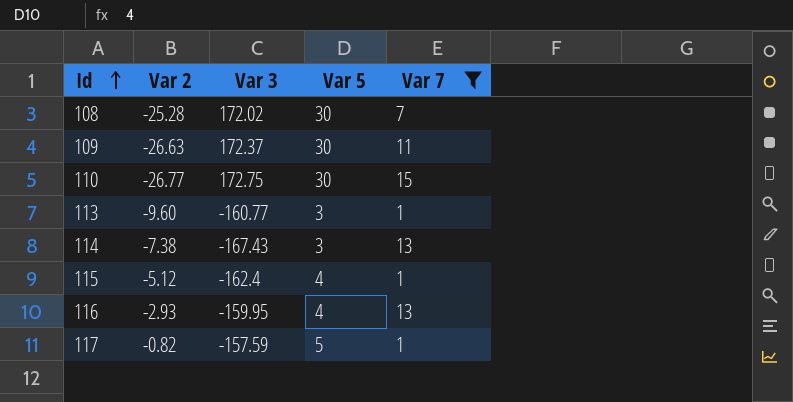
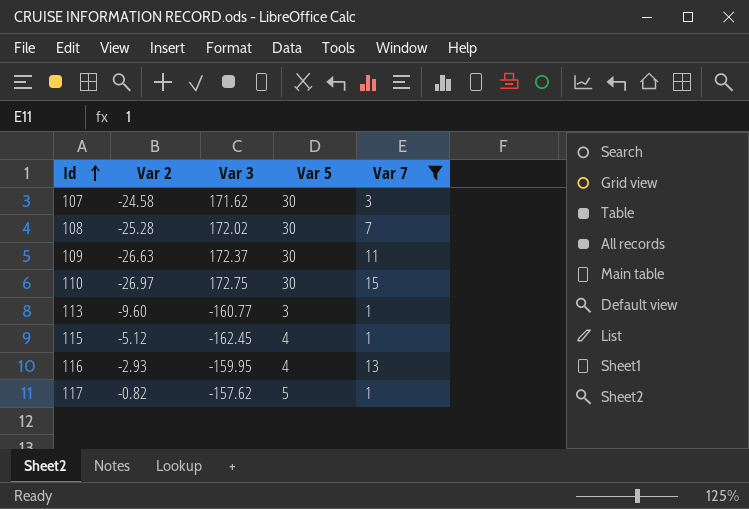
row 114: -7.38 | -167.43 | 3 | 13 -> none
row 107: none -> -24.58 | 171.62 | 30 | 3
110 | Var 2: -26.77 -> -26.97
115 | Var 3: -162.4 -> -162.45
117 | Var 3: -157.59 -> -157.62

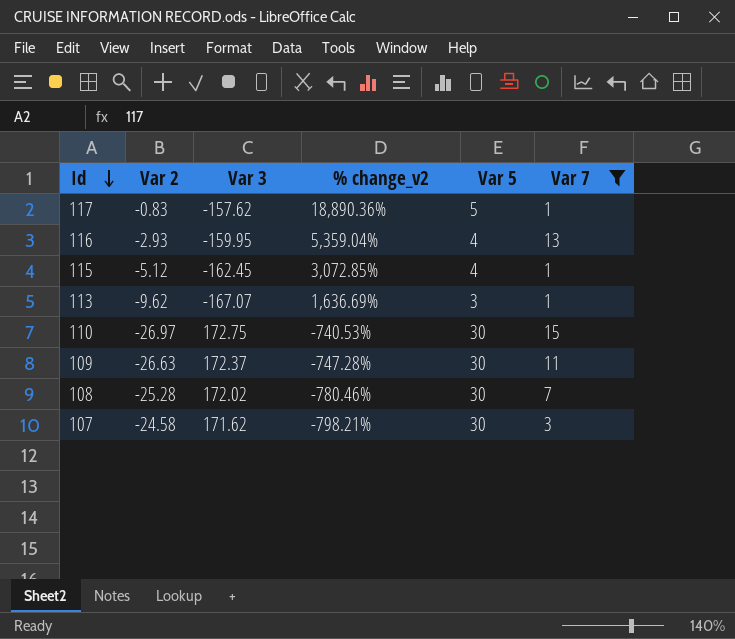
row order: Id ascending -> Id descending
column % change_v2 | formula: none -> ([Var 3] - [Var 2]) / [Var 2]
117 | Var 2: -0.82 -> -0.83
113 | Var 2: -9.60 -> -9.62
113 | Var 3: -160.77 -> -167.07

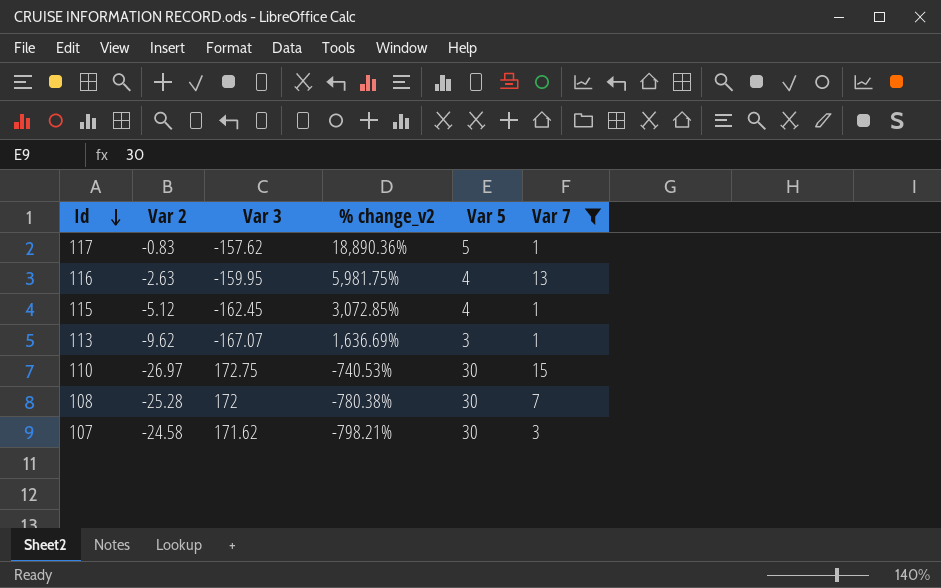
row 109: -26.63 | 172.37 | -747.28% | 30 | 11 -> none
116 | Var 2: -2.93 -> -2.63
116 | % change_v2: 5,359.04% -> 5,981.75%
108 | Var 3: 172.02 -> 172
108 | % change_v2: -780.46% -> -780.38%

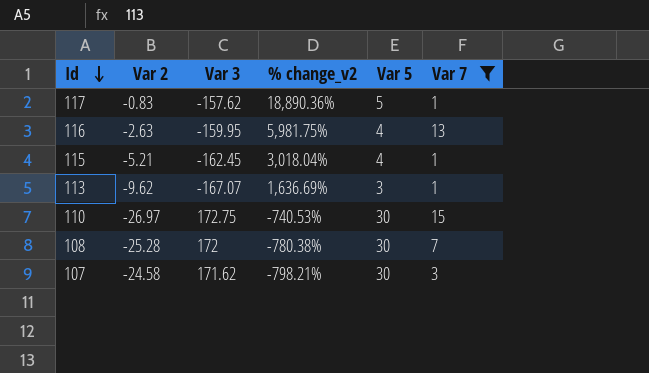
115 | Var 2: -5.12 -> -5.21
115 | % change_v2: 3,072.85% -> 3,018.04%

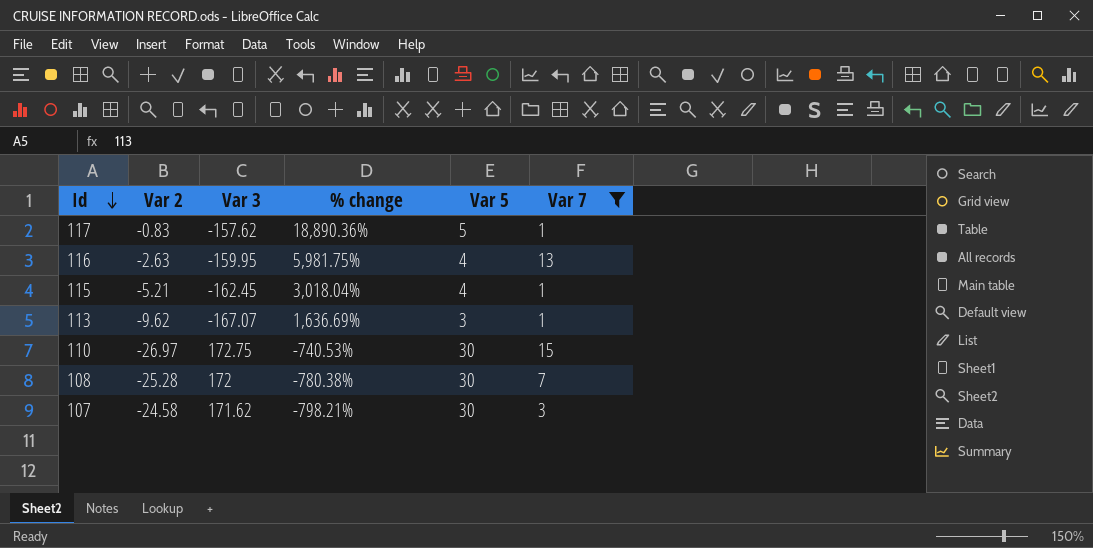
column name: % change_v2 -> % change

